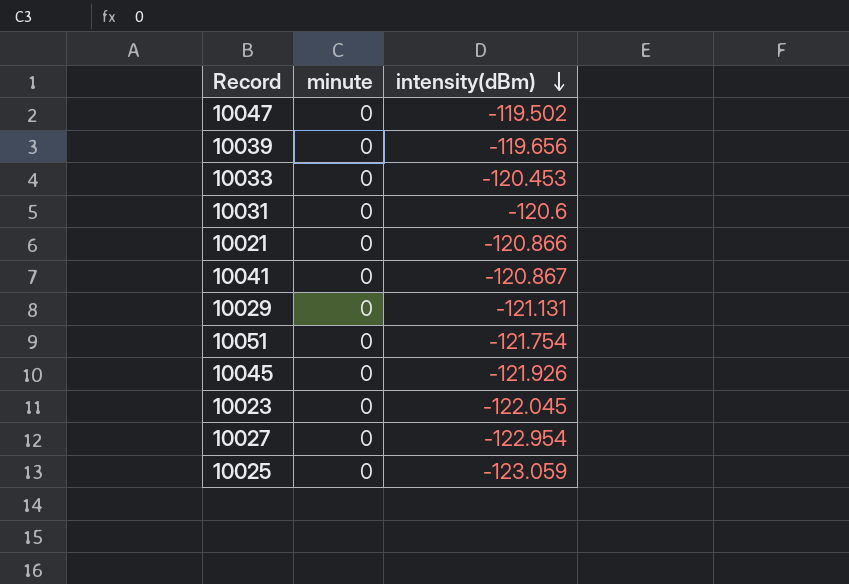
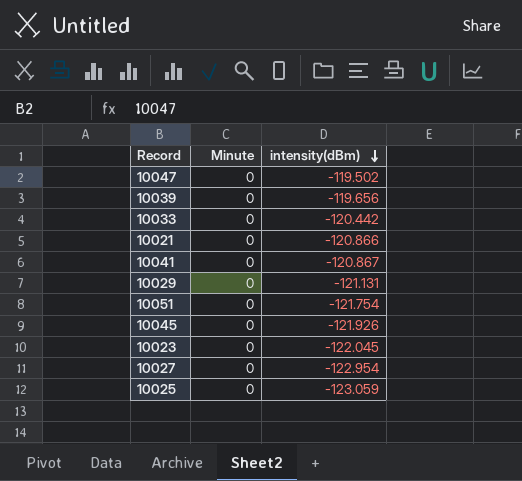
column name: minute -> Minute
row 10031: 0 | -120.6 -> none
10033 | intensity(dBm): -120.453 -> -120.442

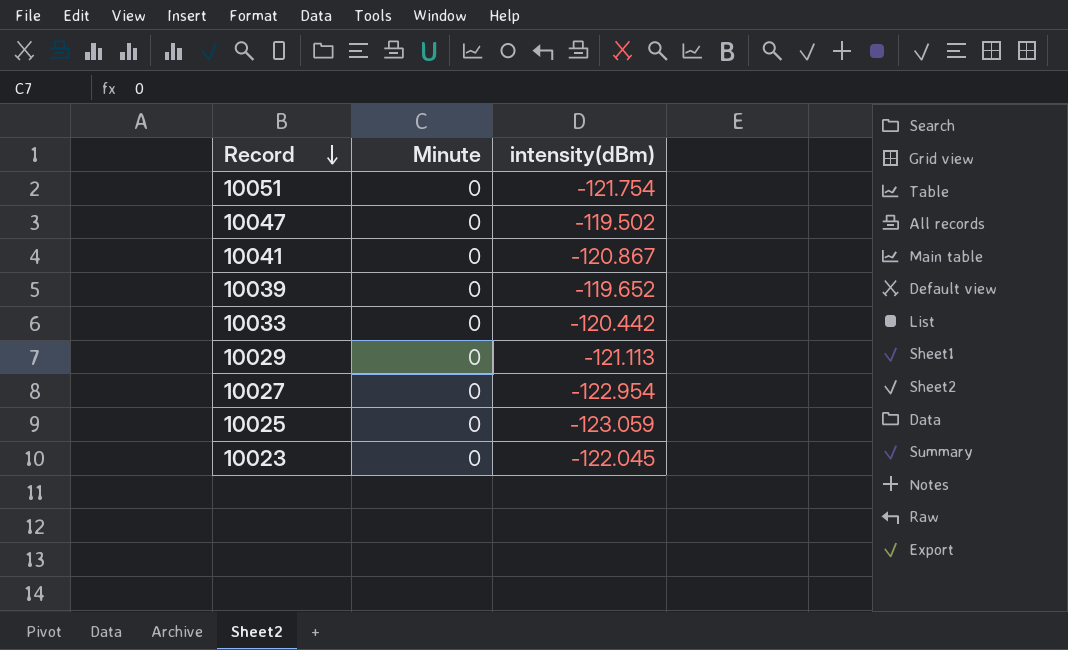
row order: intensity(dBm) descending -> Record descending
row 10021: 0 | -120.866 -> none
row 10045: 0 | -121.926 -> none
10039 | intensity(dBm): -119.656 -> -119.652
10029 | intensity(dBm): -121.131 -> -121.113

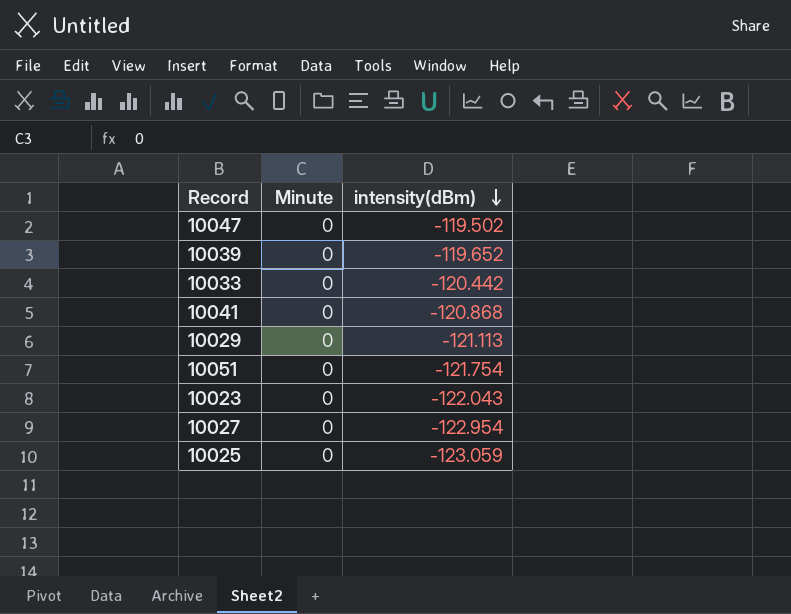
row order: Record descending -> intensity(dBm) descending
10041 | intensity(dBm): -120.867 -> -120.868
10023 | intensity(dBm): -122.045 -> -122.043

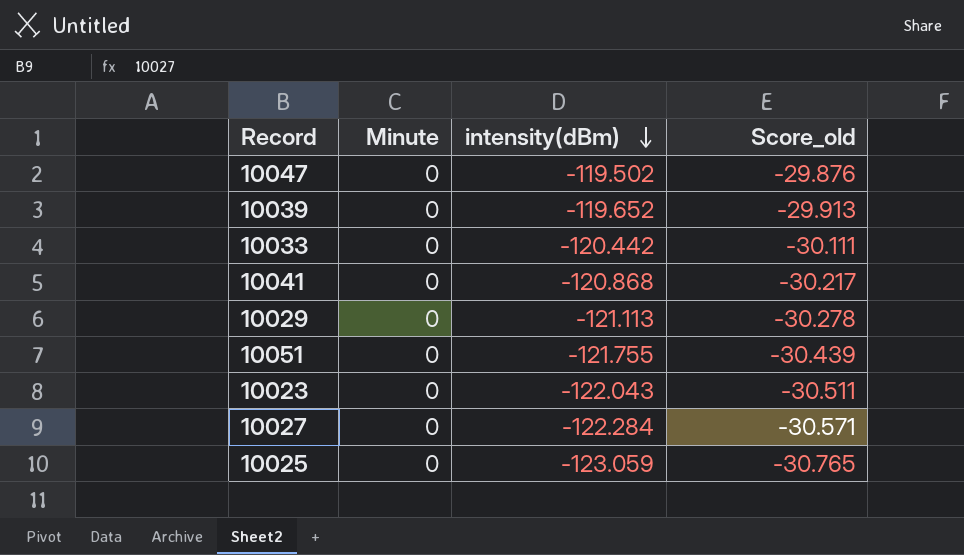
column Score_old | formula: none -> [intensity(dBm)] * 0.25
10051 | intensity(dBm): -121.754 -> -121.755
10027 | intensity(dBm): -122.954 -> -122.284

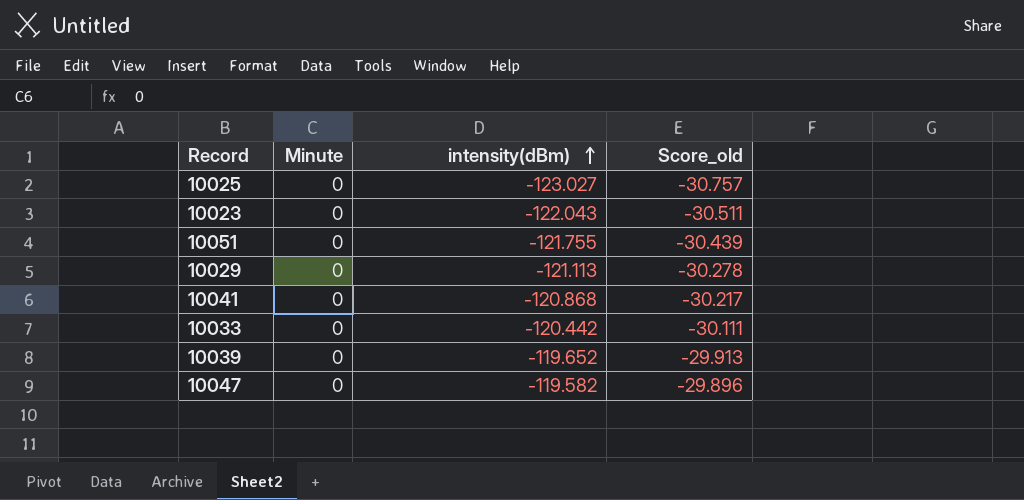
row order: intensity(dBm) descending -> intensity(dBm) ascending
row 10027: 0 | -122.284 | -30.571 -> none
10025 | intensity(dBm): -123.059 -> -123.027
10025 | Score_old: -30.765 -> -30.757
10047 | intensity(dBm): -119.502 -> -119.582
10047 | Score_old: -29.876 -> -29.896

